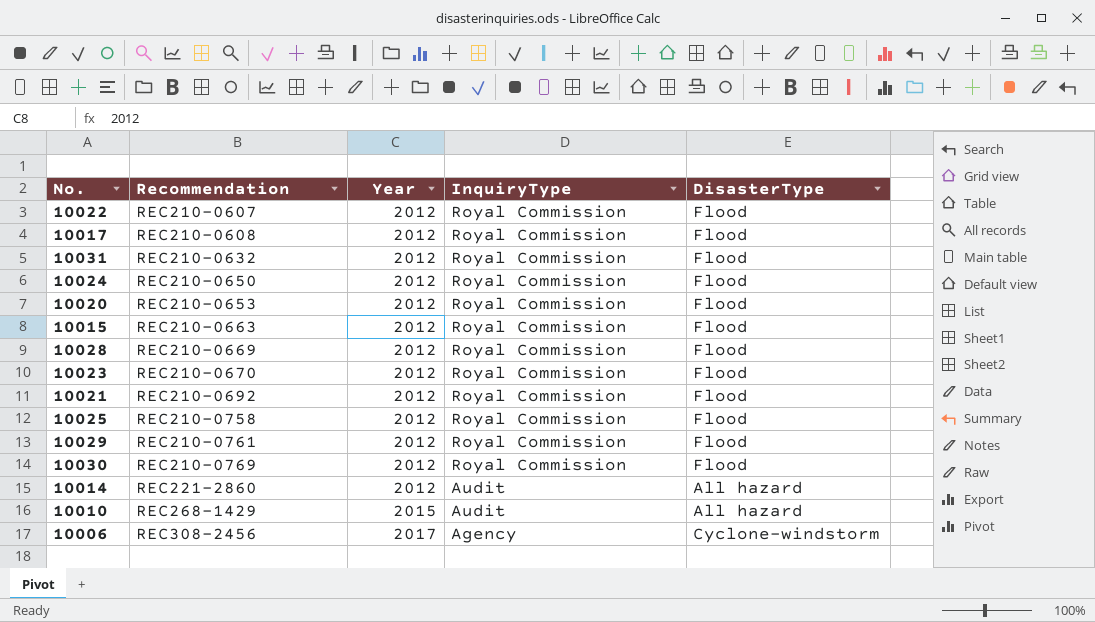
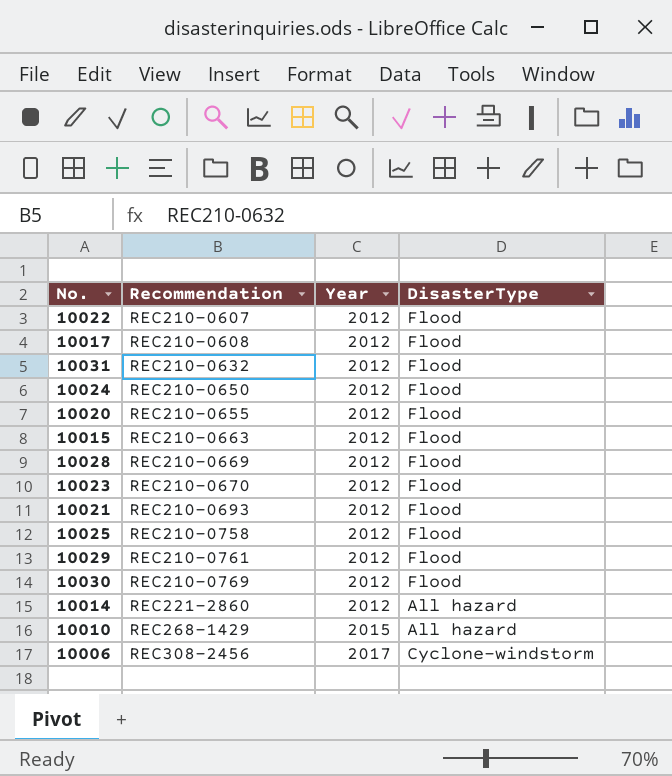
column InquiryType | position: 4 -> none
10020 | Recommendation: REC210-0653 -> REC210-0655
10021 | Recommendation: REC210-0692 -> REC210-0693

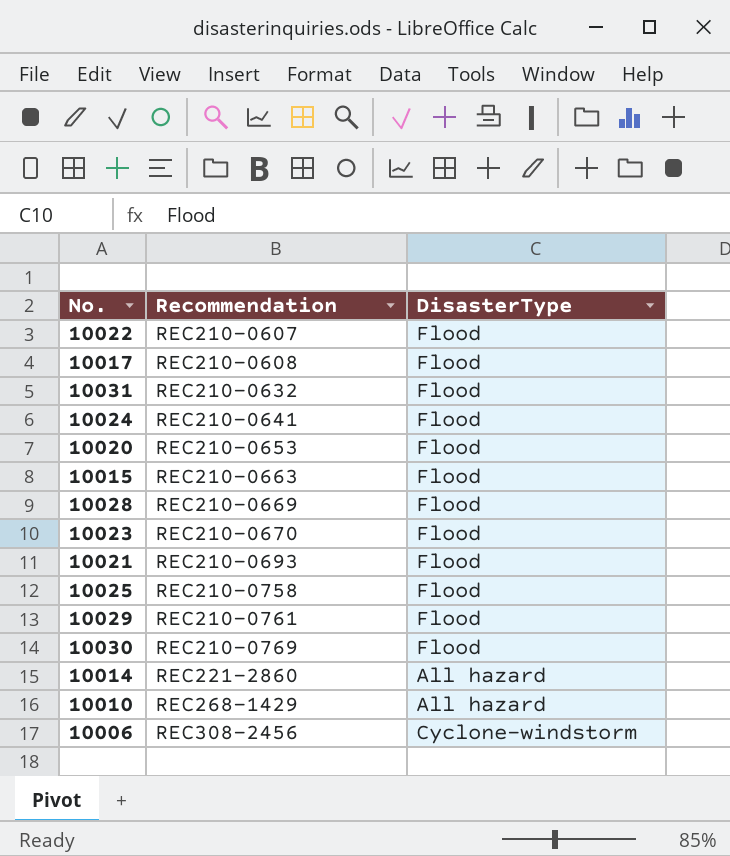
column Year | position: 3 -> none
10024 | Recommendation: REC210-0650 -> REC210-0641
10020 | Recommendation: REC210-0655 -> REC210-0653

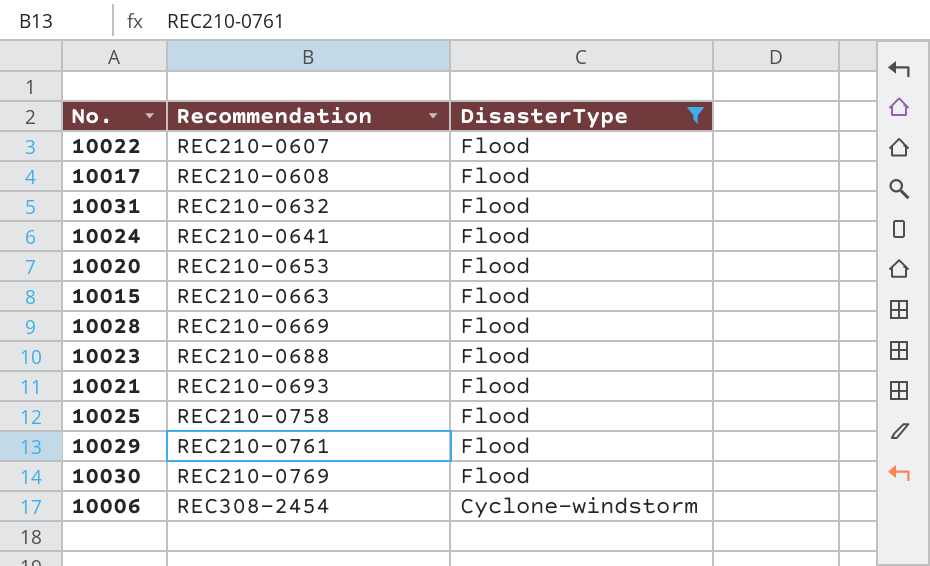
filter: none -> DisasterType != All hazard
10023 | Recommendation: REC210-0670 -> REC210-0688
10006 | Recommendation: REC308-2456 -> REC308-2454

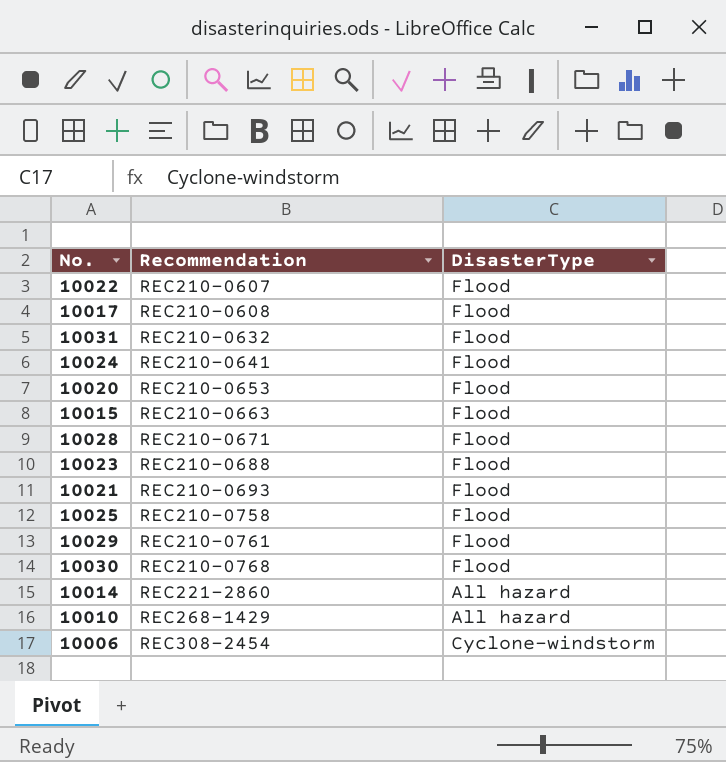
filter: DisasterType != All hazard -> none
10028 | Recommendation: REC210-0669 -> REC210-0671
10030 | Recommendation: REC210-0769 -> REC210-0768

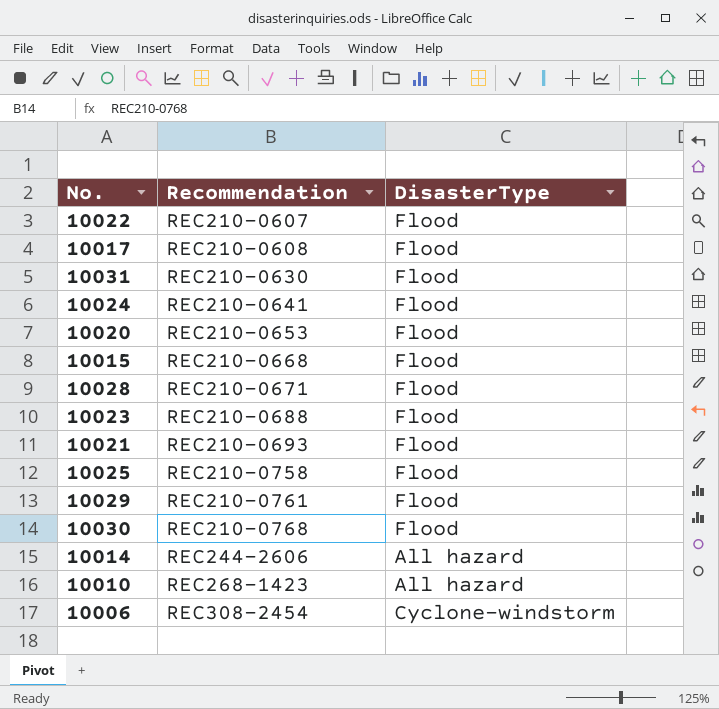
10031 | Recommendation: REC210-0632 -> REC210-0630
10015 | Recommendation: REC210-0663 -> REC210-0668
10014 | Recommendation: REC221-2860 -> REC244-2606
10010 | Recommendation: REC268-1429 -> REC268-1423

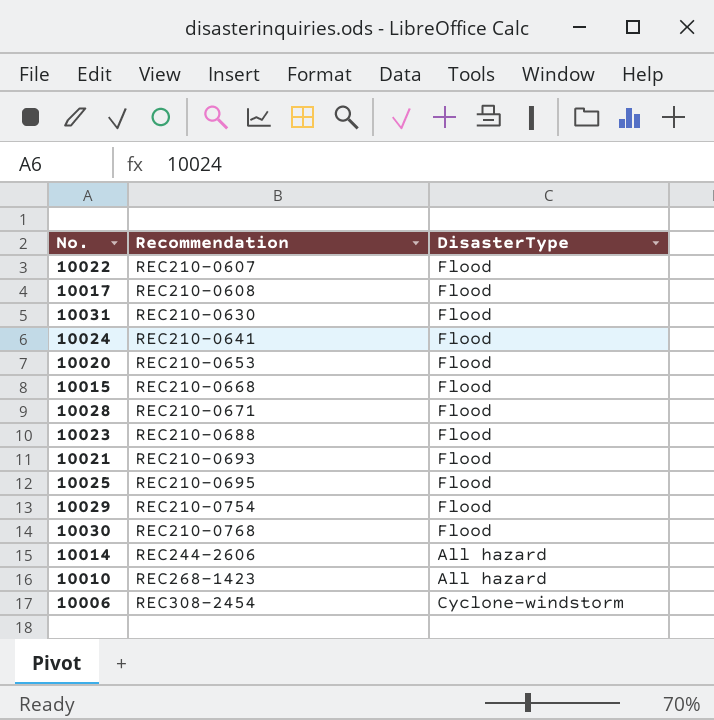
10025 | Recommendation: REC210-0758 -> REC210-0695
10029 | Recommendation: REC210-0761 -> REC210-0754

